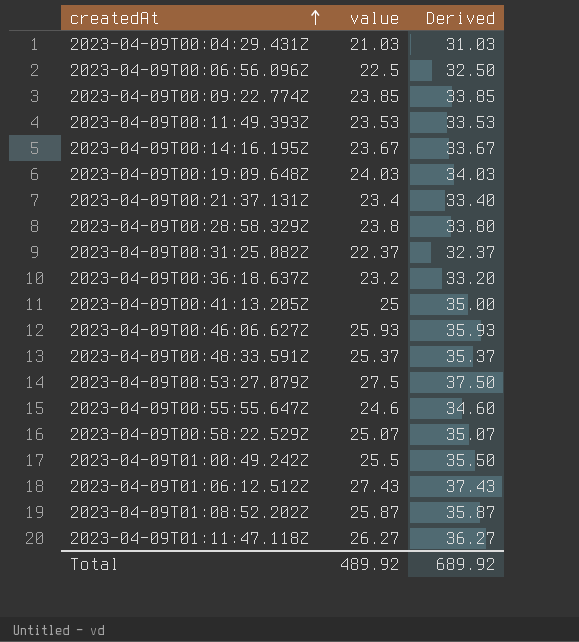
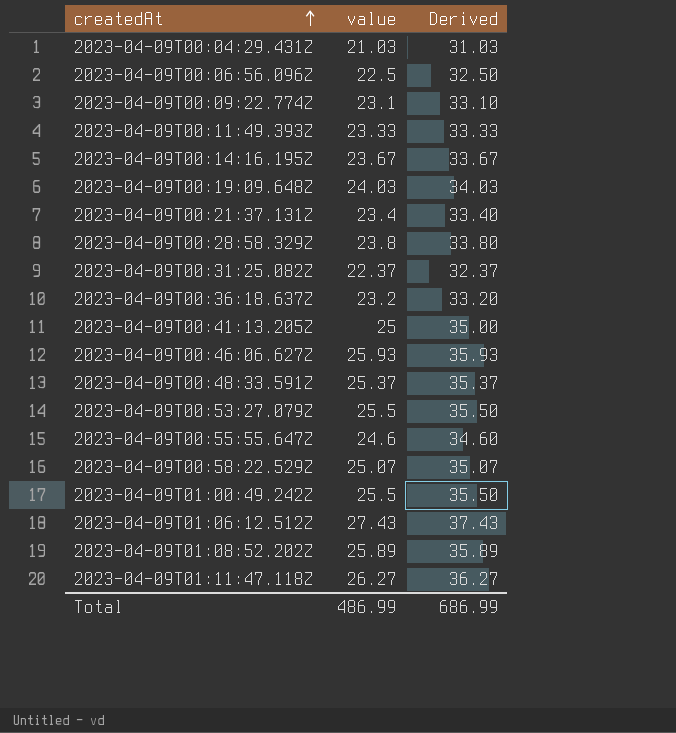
2023-04-09T00:09:22.774Z | value: 23.85 -> 23.1
2023-04-09T00:09:22.774Z | Derived: 33.85 -> 33.10
2023-04-09T00:11:49.393Z | value: 23.53 -> 23.33
2023-04-09T00:11:49.393Z | Derived: 33.53 -> 33.33
2023-04-09T00:53:27.079Z | value: 27.5 -> 25.5
2023-04-09T00:53:27.079Z | Derived: 37.50 -> 35.50
2023-04-09T01:08:52.202Z | value: 25.87 -> 25.89
2023-04-09T01:08:52.202Z | Derived: 35.87 -> 35.89
Total | value: 489.92 -> 486.99
Total | Derived: 689.92 -> 686.99

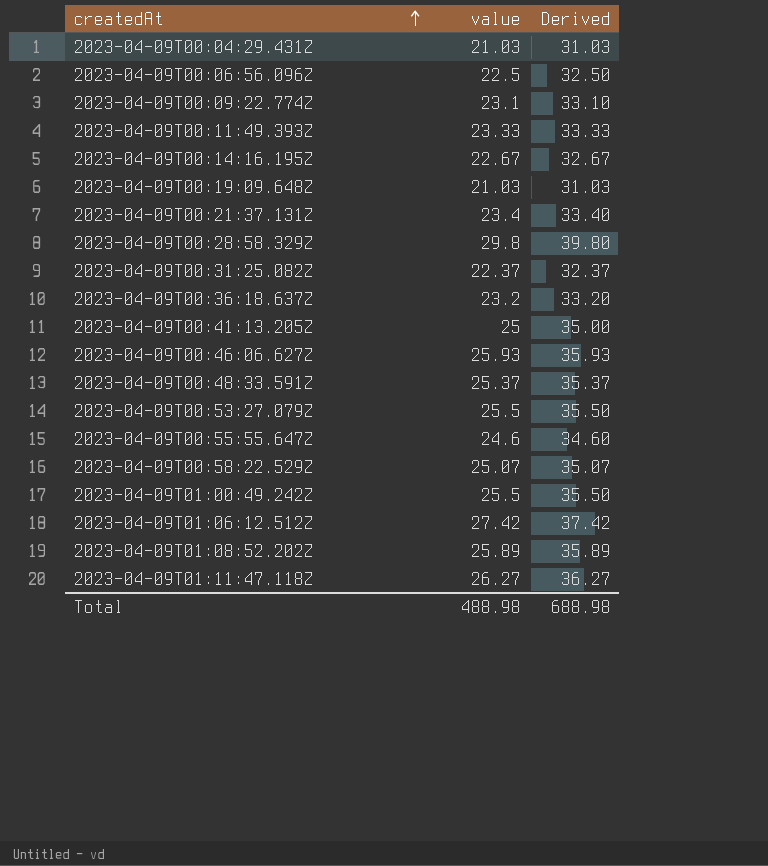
2023-04-09T00:14:16.195Z | value: 23.67 -> 22.67
2023-04-09T00:14:16.195Z | Derived: 33.67 -> 32.67
2023-04-09T00:19:09.648Z | value: 24.03 -> 21.03
2023-04-09T00:19:09.648Z | Derived: 34.03 -> 31.03
2023-04-09T00:28:58.329Z | value: 23.8 -> 29.8
2023-04-09T00:28:58.329Z | Derived: 33.80 -> 39.80
2023-04-09T01:06:12.512Z | value: 27.43 -> 27.42
2023-04-09T01:06:12.512Z | Derived: 37.43 -> 37.42
Total | value: 486.99 -> 488.98
Total | Derived: 686.99 -> 688.98

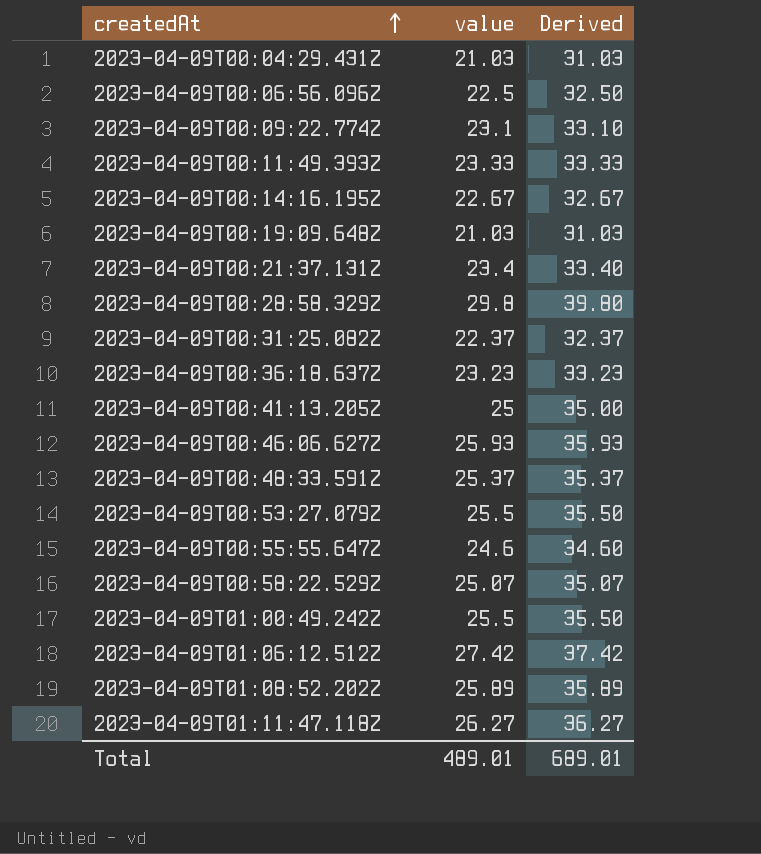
2023-04-09T00:36:18.637Z | value: 23.2 -> 23.23
2023-04-09T00:36:18.637Z | Derived: 33.20 -> 33.23
Total | value: 488.98 -> 489.01
Total | Derived: 688.98 -> 689.01

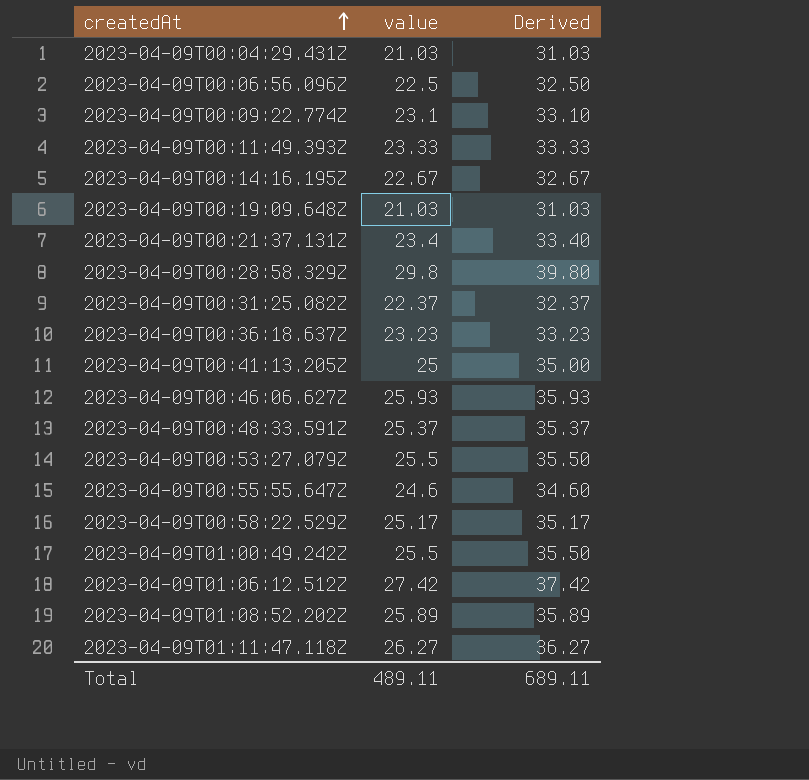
2023-04-09T00:58:22.529Z | value: 25.07 -> 25.17
2023-04-09T00:58:22.529Z | Derived: 35.07 -> 35.17
Total | value: 489.01 -> 489.11
Total | Derived: 689.01 -> 689.11

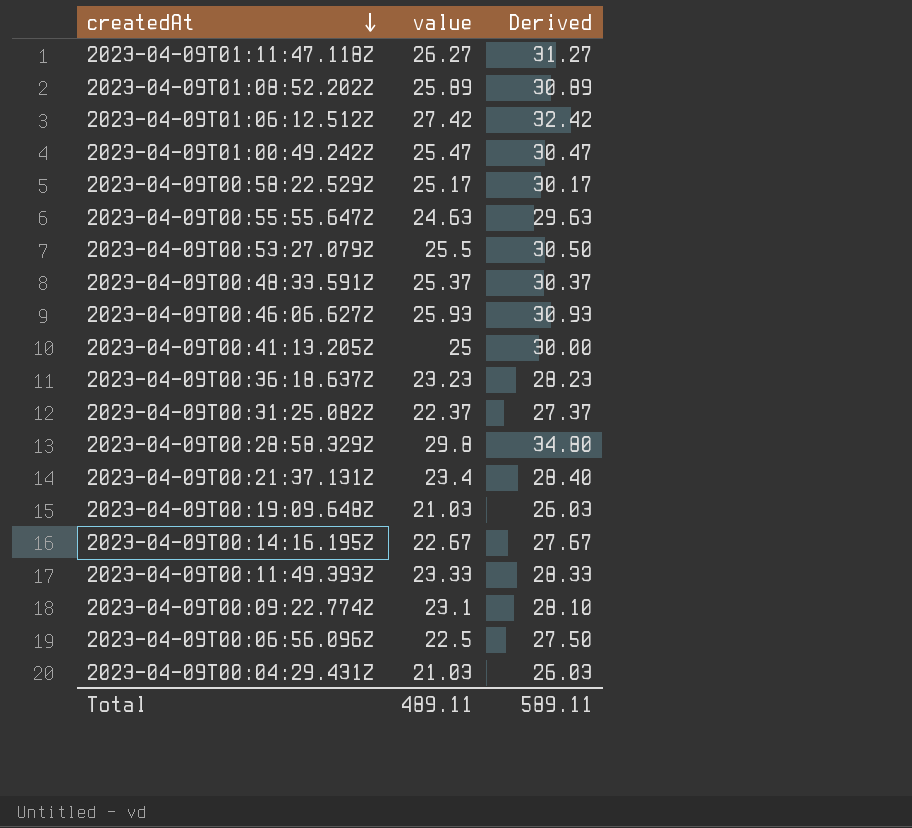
row order: createdAt ascending -> createdAt descending
column Derived | formula: [value] + 10 -> [value] + 5
2023-04-09T01:00:49.242Z | value: 25.5 -> 25.47
2023-04-09T00:55:55.647Z | value: 24.6 -> 24.63
Total | Derived: 689.11 -> 589.11

